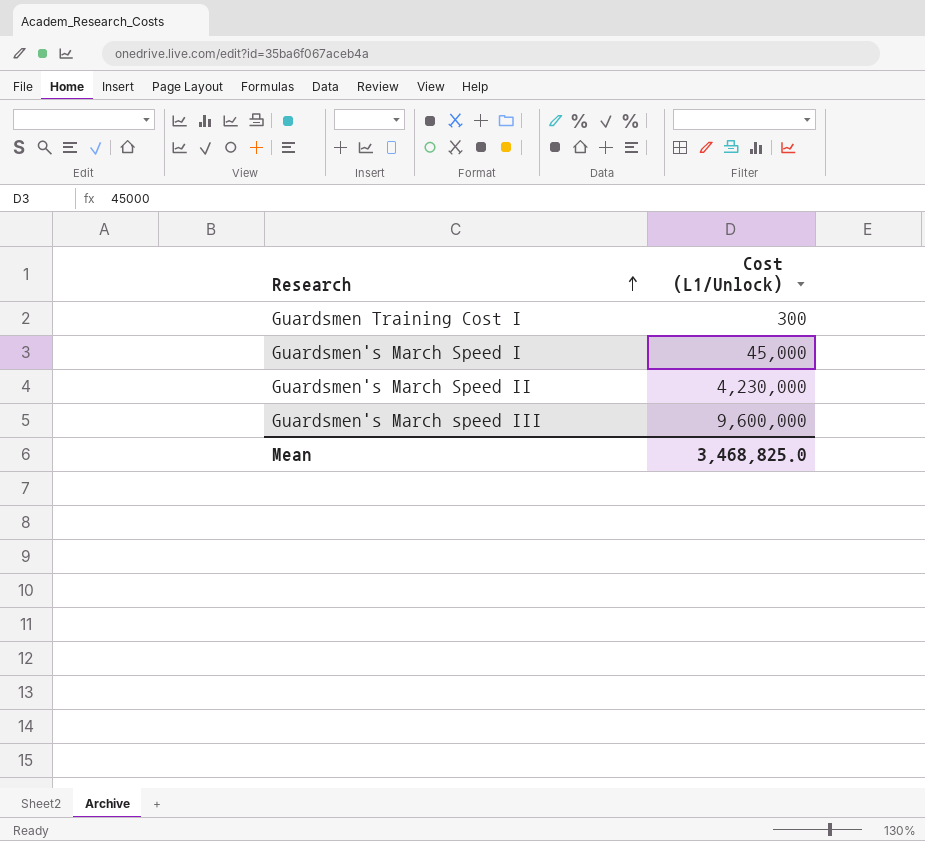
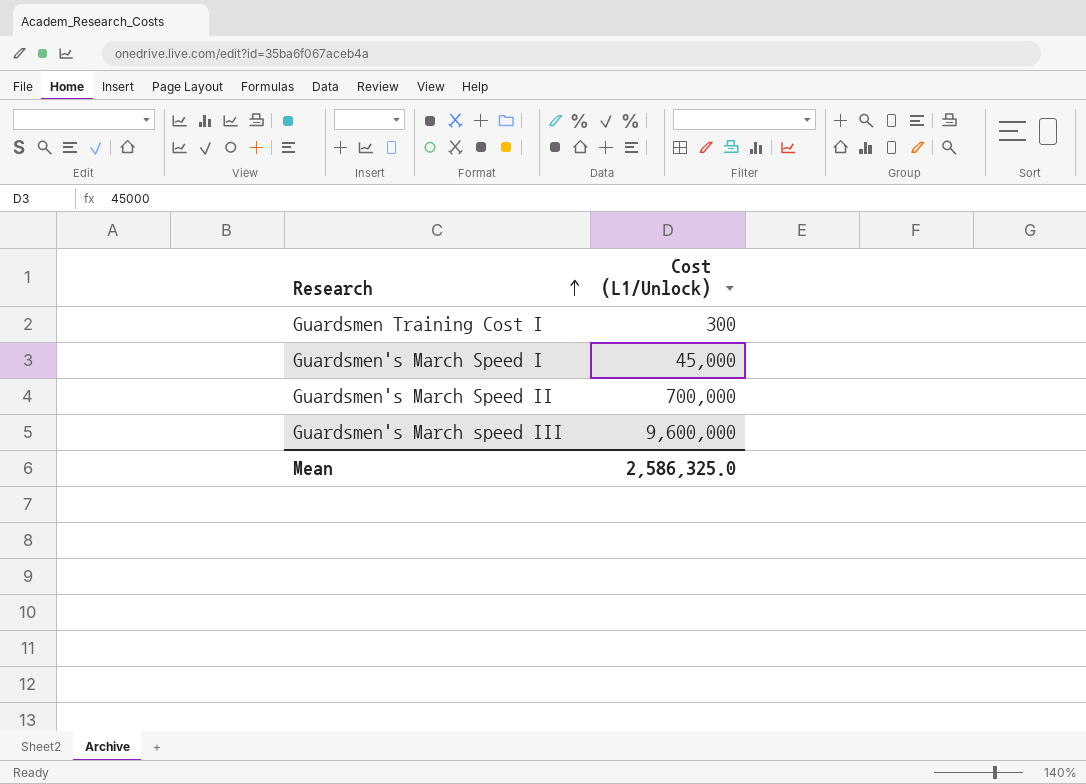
Guardsmen's March Speed II | Cost (L1/Unlock): 4,230,000 -> 700,000
Mean | Cost (L1/Unlock): 3,468,825.0 -> 2,586,325.0

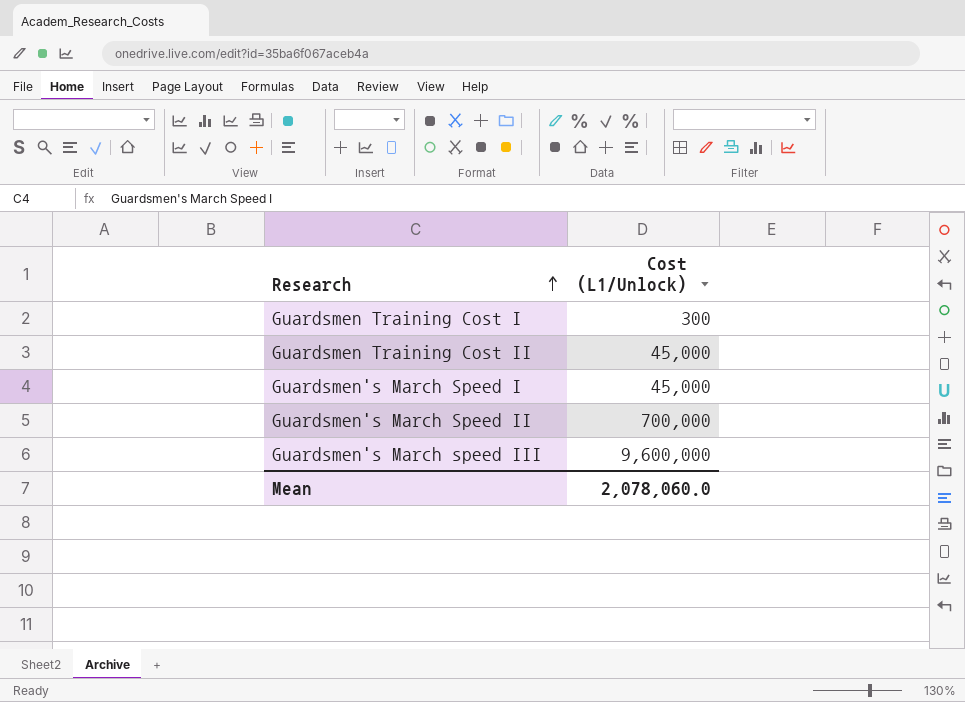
row Guardsmen Training Cost II: none -> 45,000
Mean | Cost (L1/Unlock): 2,586,325.0 -> 2,078,060.0

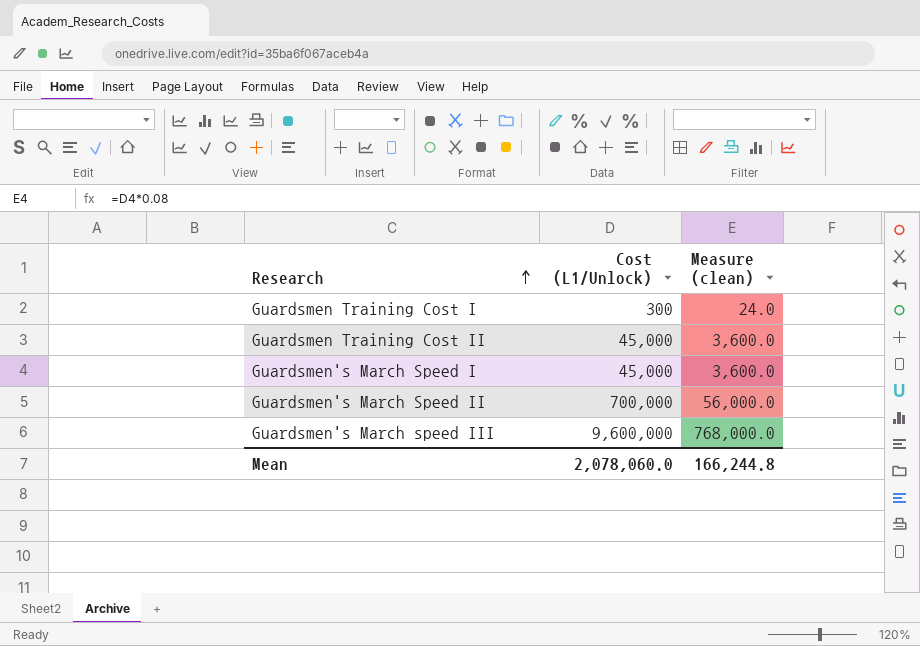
column Measure (clean) | formula: none -> [Cost (L1/Unlock)] * 0.08

